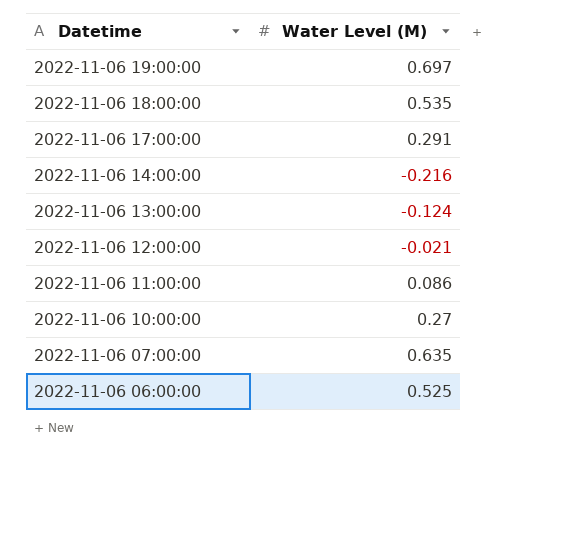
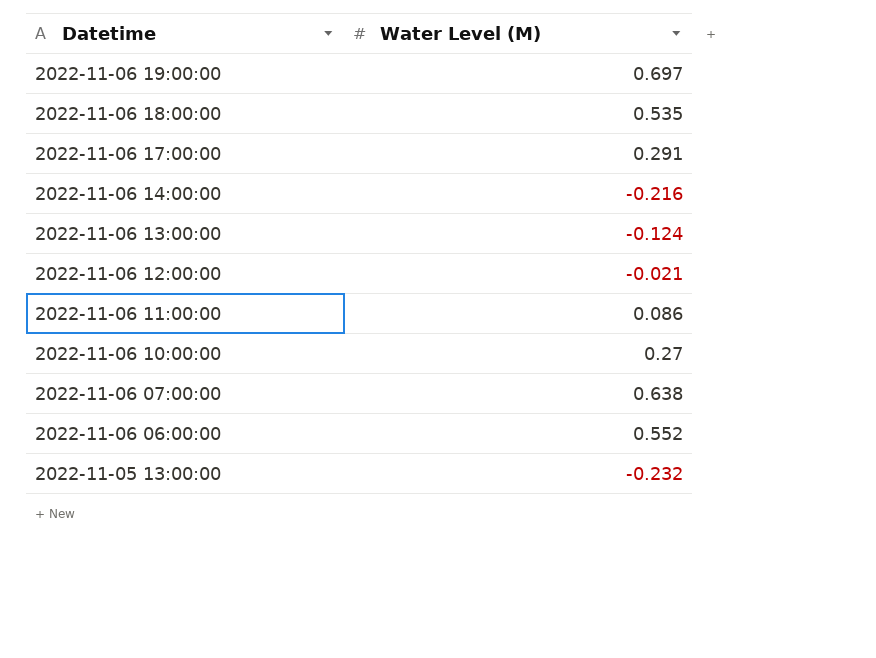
2022-11-06 07:00:00 | Water Level (M): 0.635 -> 0.638
2022-11-06 06:00:00 | Water Level (M): 0.525 -> 0.552
row 2022-11-05 13:00:00: none -> -0.232

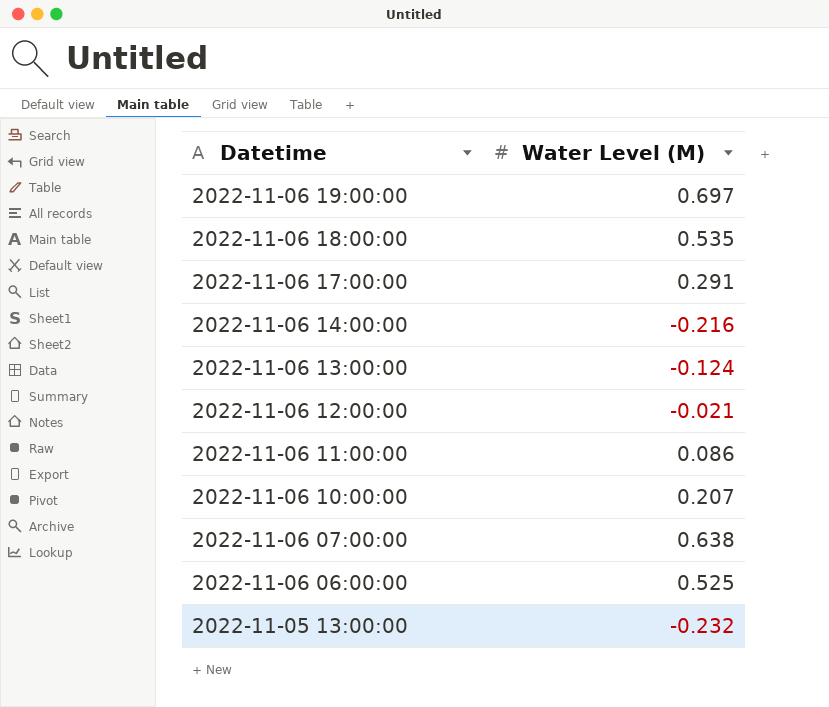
2022-11-06 10:00:00 | Water Level (M): 0.27 -> 0.207
2022-11-06 06:00:00 | Water Level (M): 0.552 -> 0.525

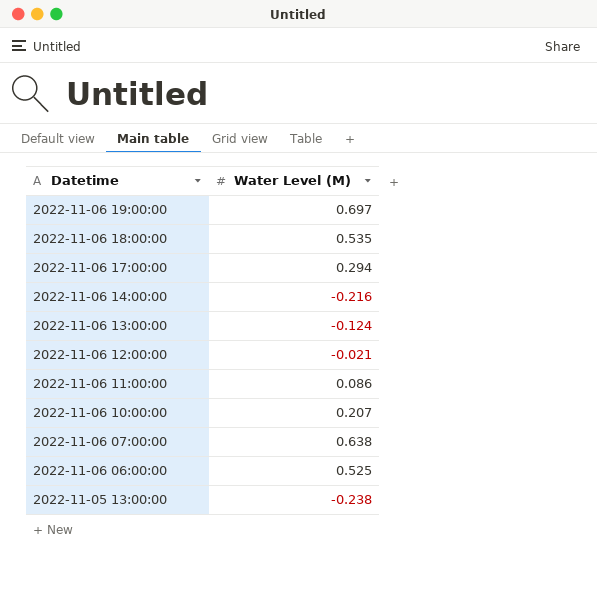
2022-11-06 17:00:00 | Water Level (M): 0.291 -> 0.294
2022-11-05 13:00:00 | Water Level (M): -0.232 -> -0.238

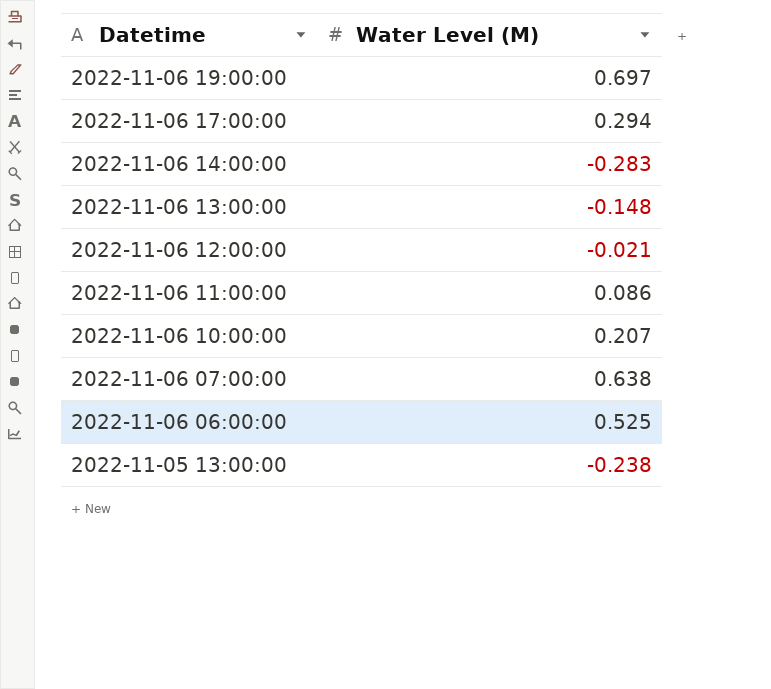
row 2022-11-06 18:00:00: 0.535 -> none
2022-11-06 14:00:00 | Water Level (M): -0.216 -> -0.283
2022-11-06 13:00:00 | Water Level (M): -0.124 -> -0.148

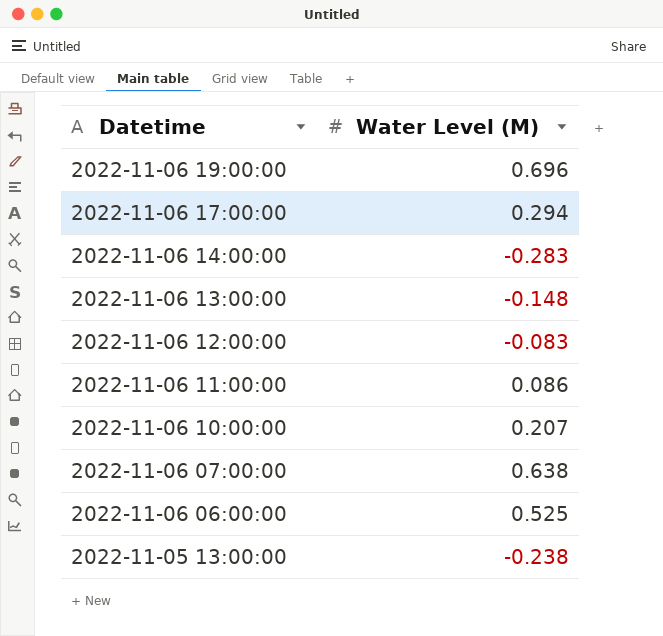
2022-11-06 19:00:00 | Water Level (M): 0.697 -> 0.696
2022-11-06 12:00:00 | Water Level (M): -0.021 -> -0.083

